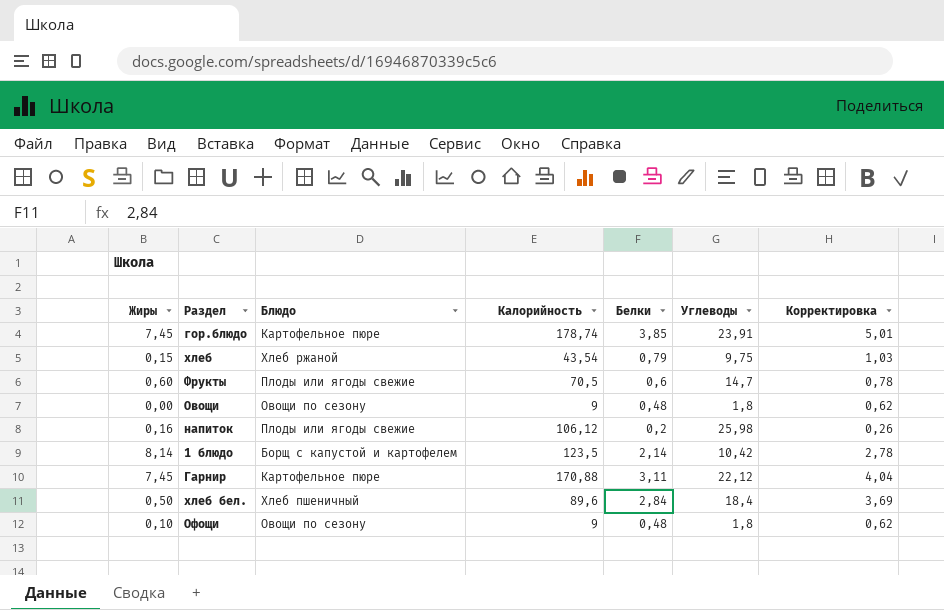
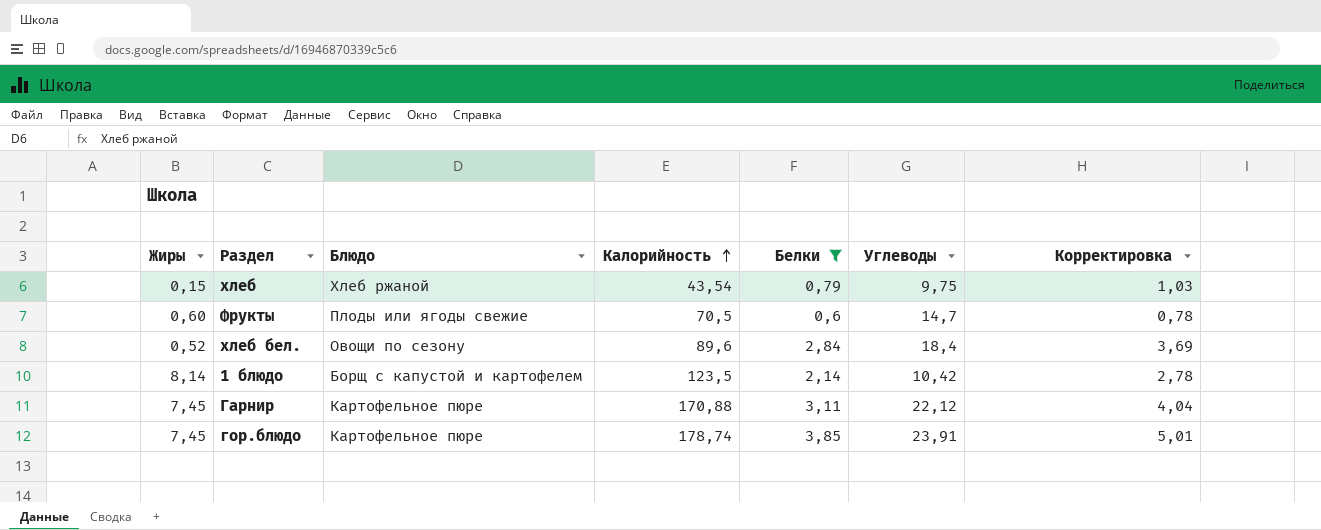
filter: none -> Белки >= 0,6
row order: none -> Калорийность ascending
хлеб бел. | Жиры: 0,50 -> 0,52
хлеб бел. | Блюдо: Хлеб пшеничный -> Овощи по сезону

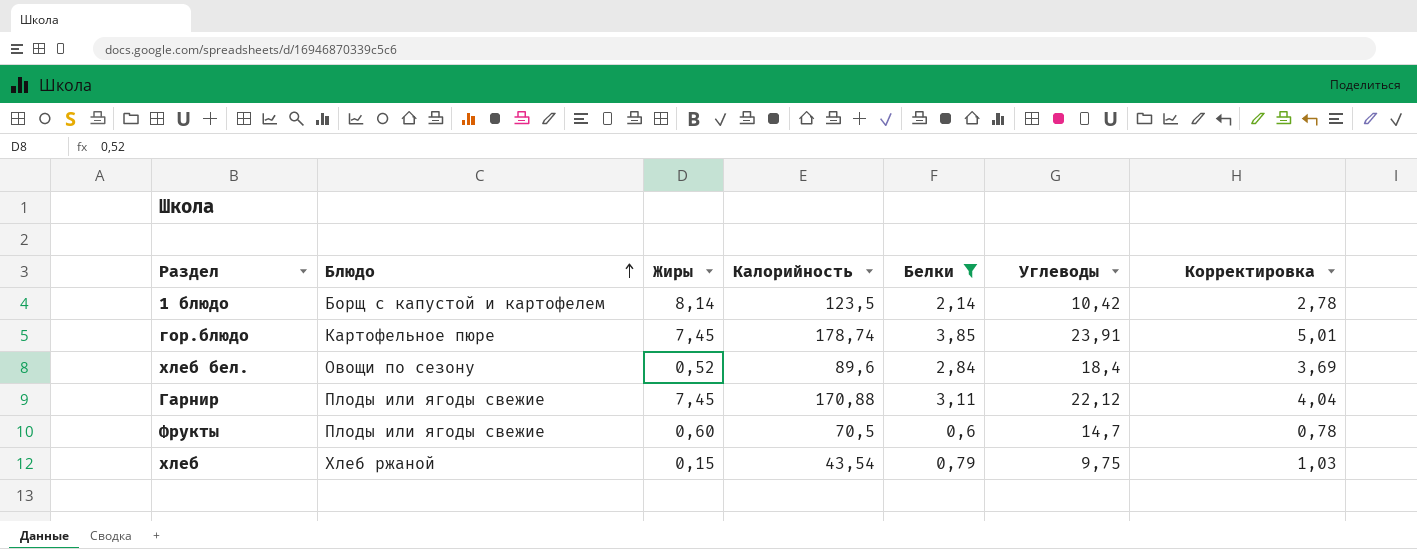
row order: Калорийность ascending -> Блюдо ascending
column Жиры | position: 1 -> 3
Гарнир | Блюдо: Картофельное пюре -> Плоды или ягоды свежие

